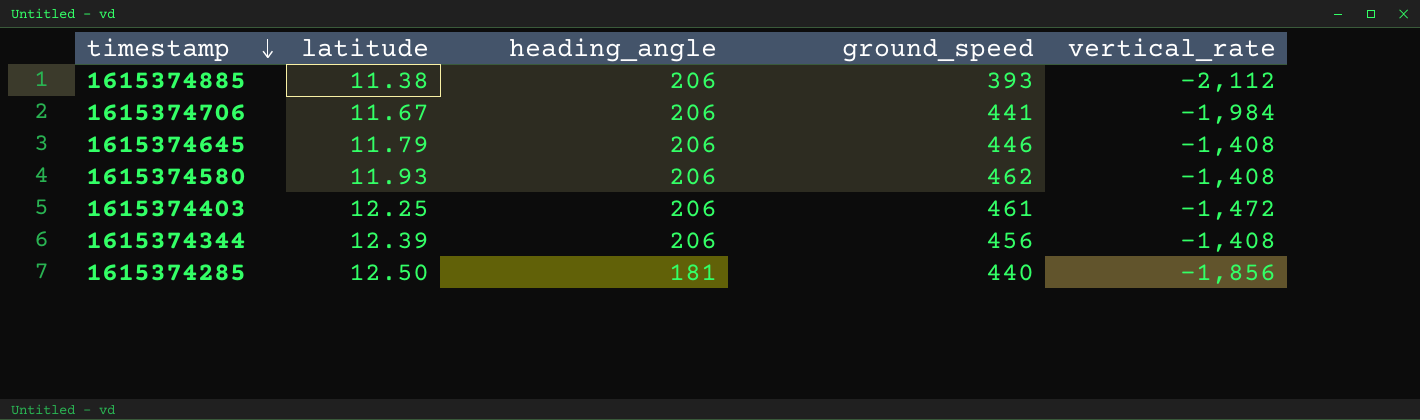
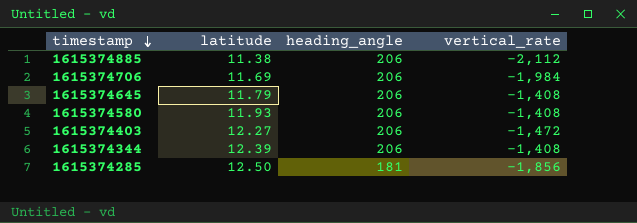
column ground_speed | position: 4 -> none
1615374706 | latitude: 11.67 -> 11.69
1615374403 | latitude: 12.25 -> 12.27

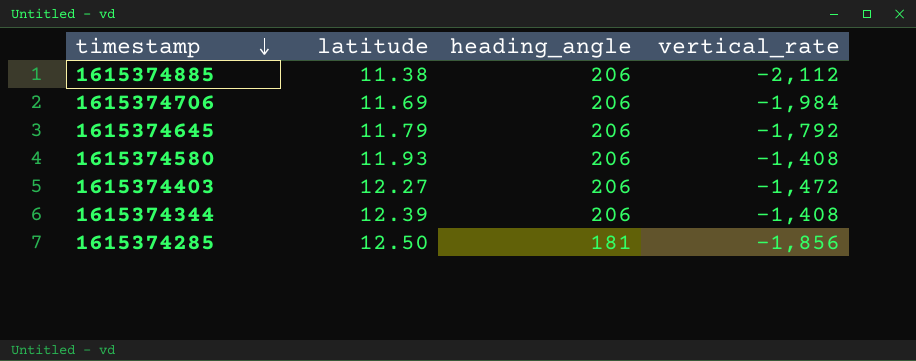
1615374645 | vertical_rate: -1,408 -> -1,792

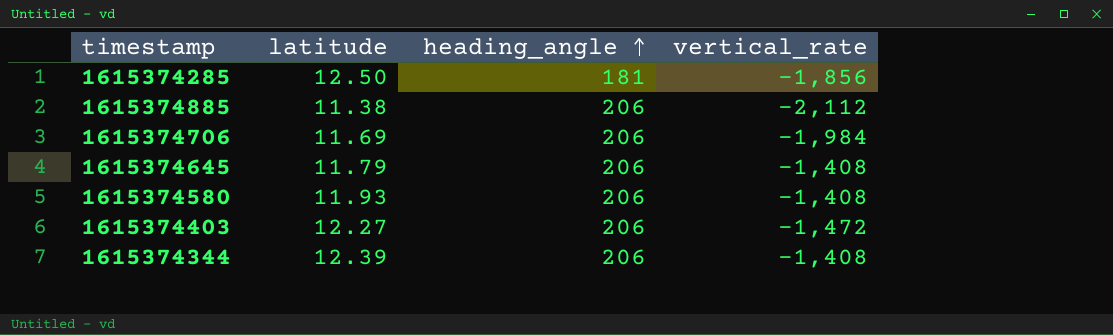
row order: timestamp descending -> heading_angle ascending
1615374645 | vertical_rate: -1,792 -> -1,408

